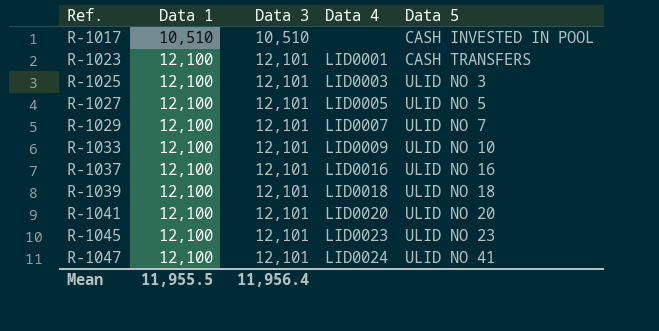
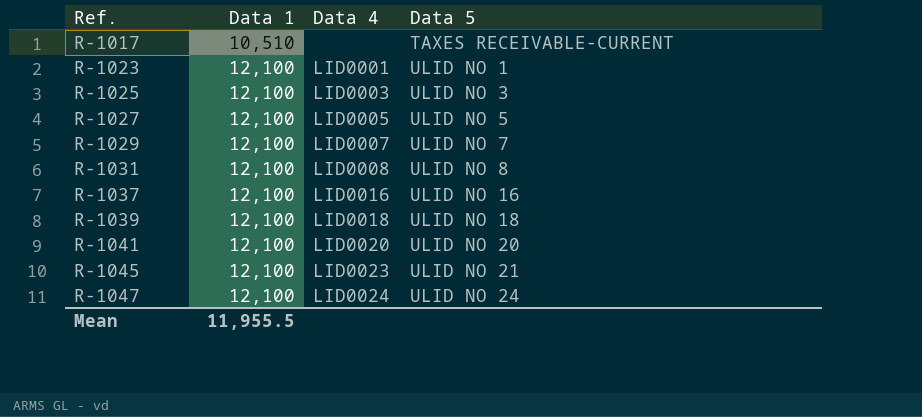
column Data 3 | position: 3 -> none
row R-1033: 12,100 | 12,101 | LID0009 | ULID NO 10 -> none
R-1017 | Data 5: CASH INVESTED IN POOL -> TAXES RECEIVABLE-CURRENT
R-1023 | Data 5: CASH TRANSFERS -> ULID NO 1
row R-1031: none -> 12,100 | LID0008 | ULID NO 8
R-1045 | Data 5: ULID NO 23 -> ULID NO 21
R-1047 | Data 5: ULID NO 41 -> ULID NO 24

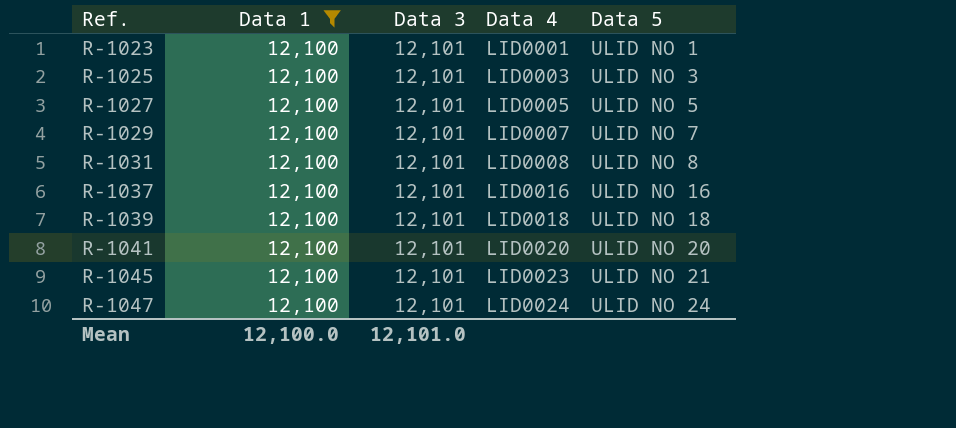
filter: none -> Data 1 = 12,100
column Data 3 | position: none -> 3
Mean | Data 1: 11,955.5 -> 12,100.0

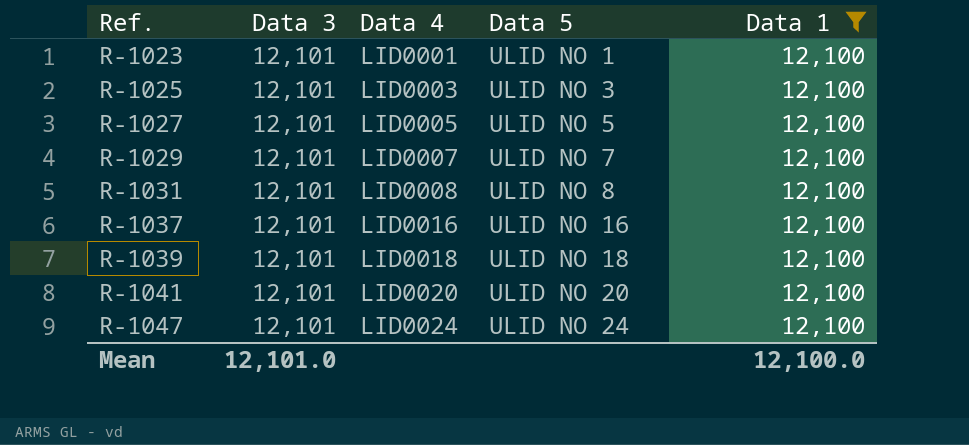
column Data 1 | position: 2 -> 5
row R-1045: 12,100 | 12,101 | LID0023 | ULID NO 21 -> none

